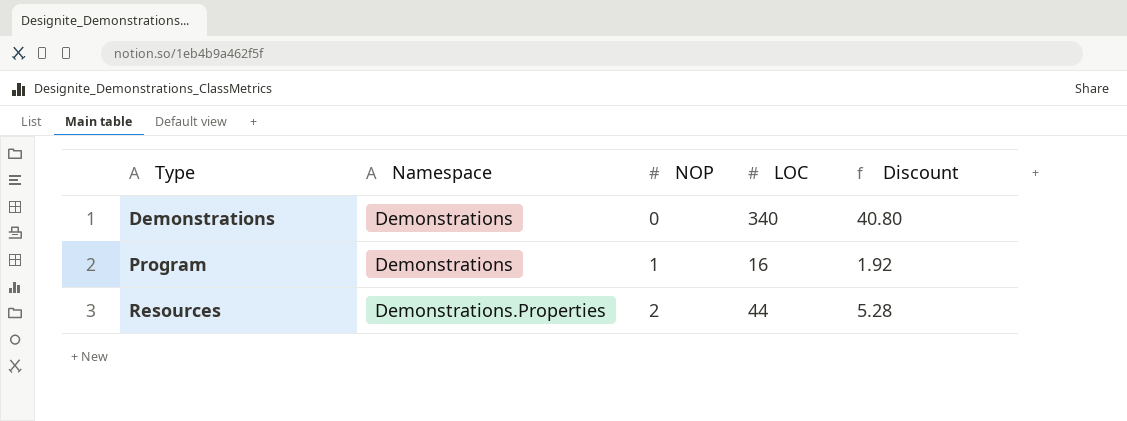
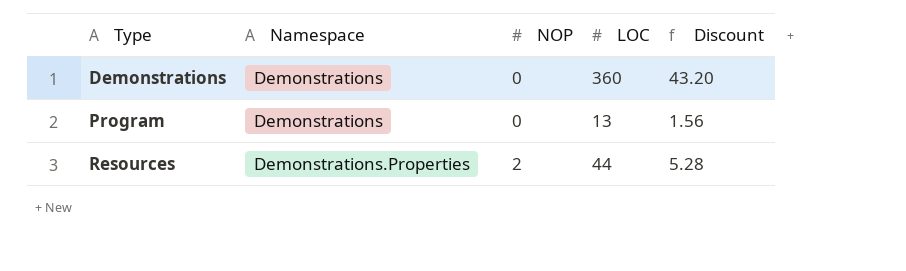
Demonstrations | LOC: 340 -> 360
Demonstrations | Discount: 40.80 -> 43.20
Program | NOP: 1 -> 0
Program | LOC: 16 -> 13
Program | Discount: 1.92 -> 1.56

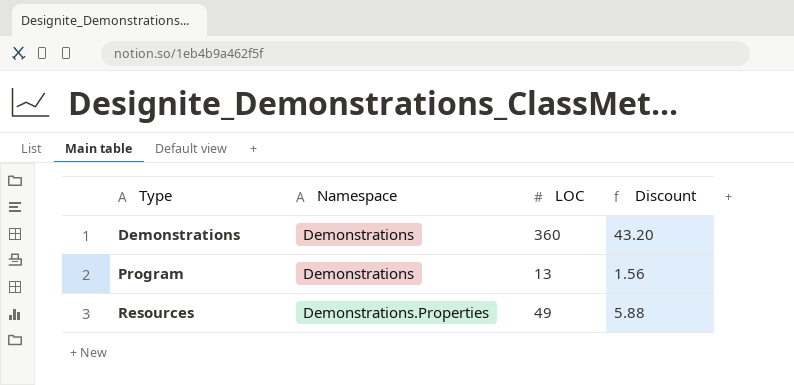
column NOP | position: 3 -> none
Resources | LOC: 44 -> 49
Resources | Discount: 5.28 -> 5.88

